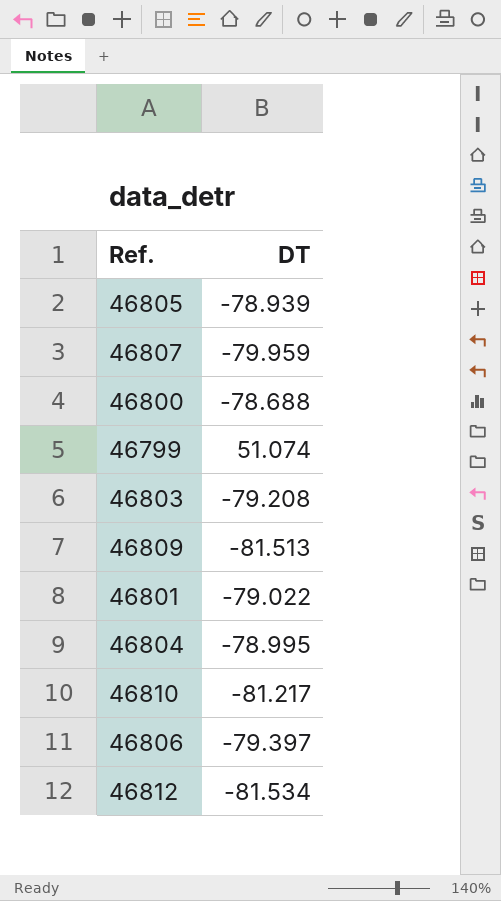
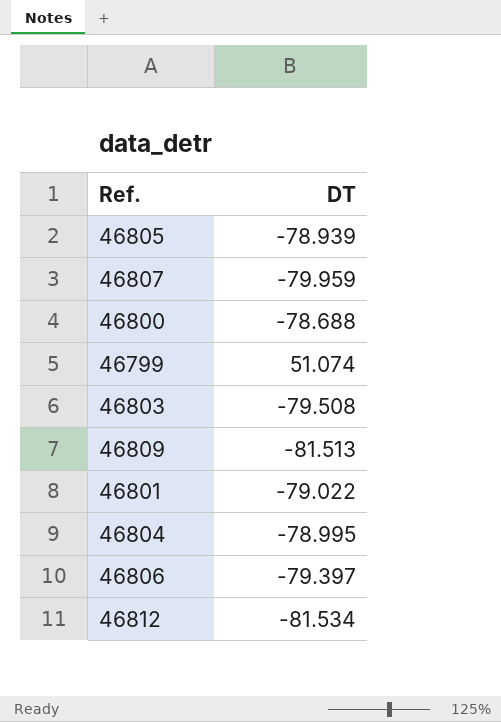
row 46810: -81.217 -> none
46803 | DT: -79.208 -> -79.508

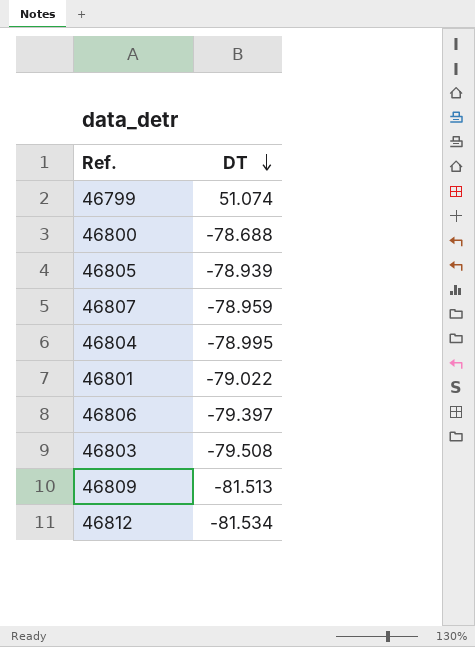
row order: none -> DT descending
46807 | DT: -79.959 -> -78.959

